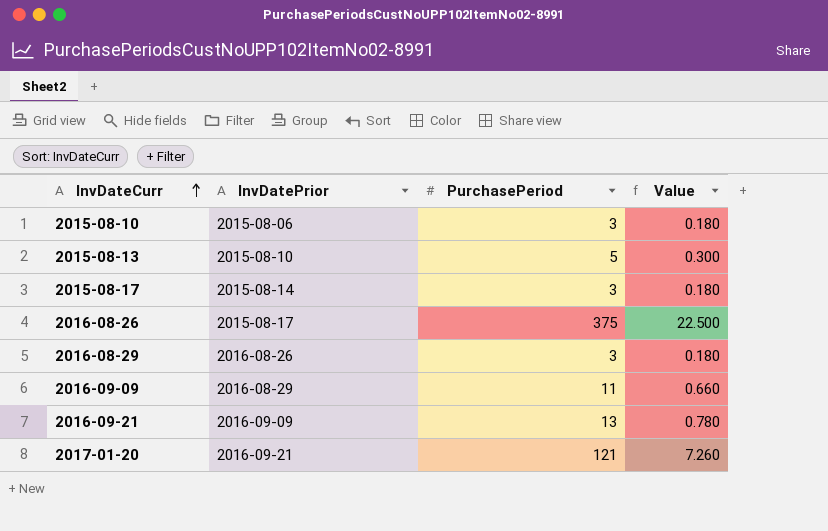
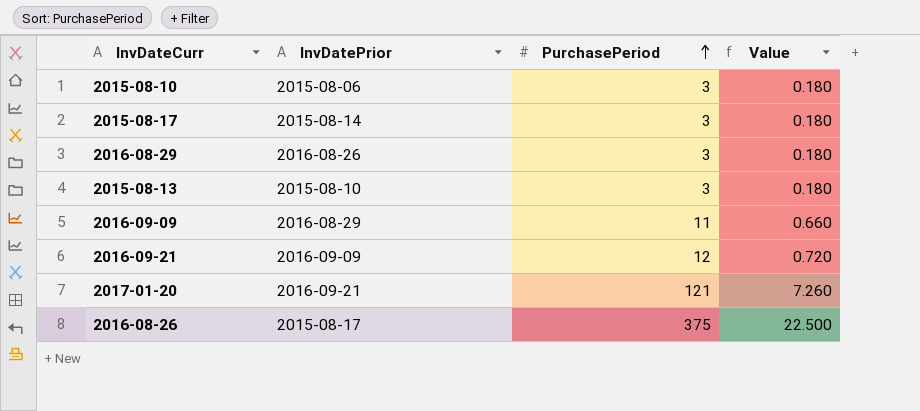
row order: InvDateCurr ascending -> PurchasePeriod ascending
2015-08-13 | PurchasePeriod: 5 -> 3
2015-08-13 | Value: 0.300 -> 0.180
2016-09-21 | PurchasePeriod: 13 -> 12
2016-09-21 | Value: 0.780 -> 0.720

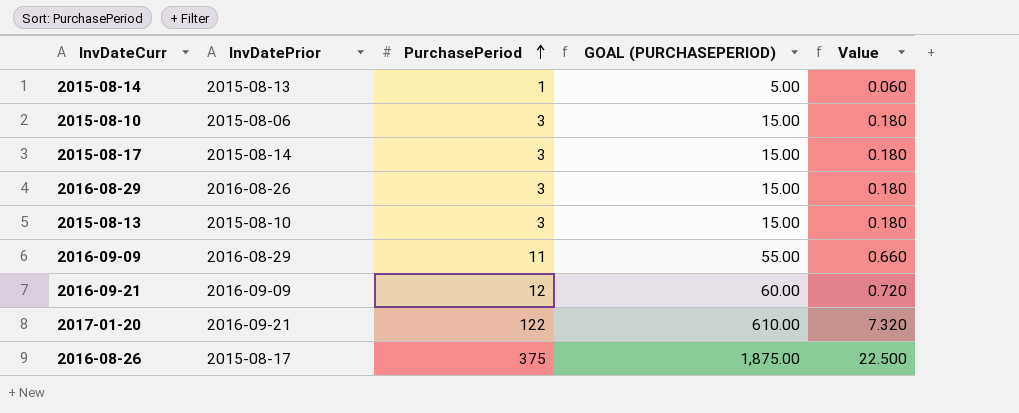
column GOAL (PURCHASEPERIOD) | formula: none -> [PurchasePeriod] * 5
row 2015-08-14: none -> 2015-08-13 | 1 | 5.00 | 0.060
2017-01-20 | PurchasePeriod: 121 -> 122
2017-01-20 | Value: 7.260 -> 7.320

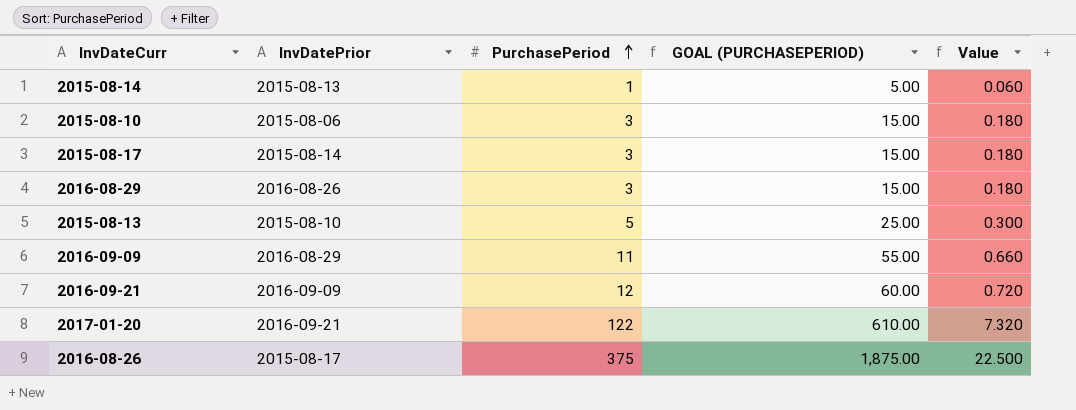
2015-08-13 | PurchasePeriod: 3 -> 5
2015-08-13 | GOAL (PURCHASEPERIOD): 15.00 -> 25.00
2015-08-13 | Value: 0.180 -> 0.300

